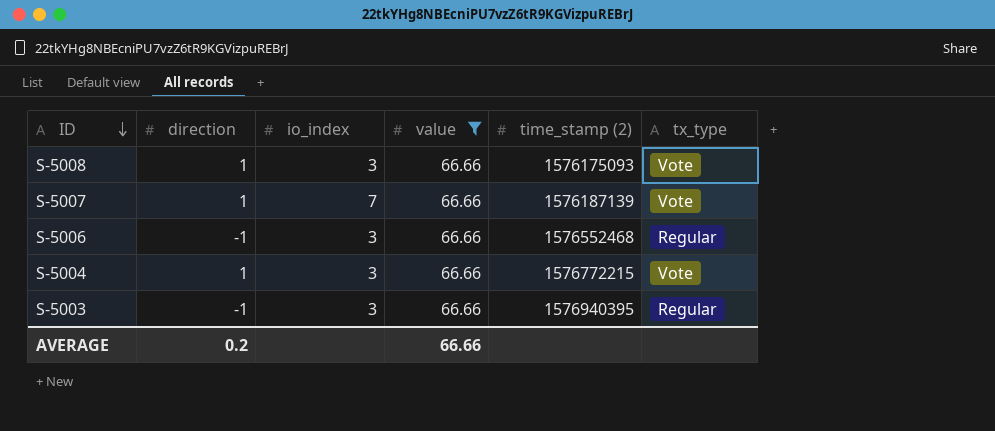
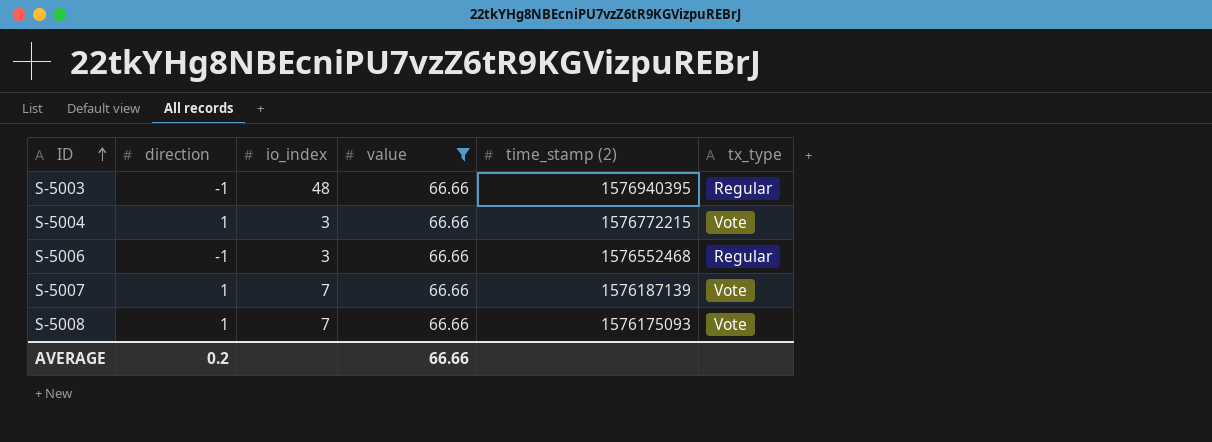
row order: ID descending -> ID ascending
S-5003 | io_index: 3 -> 48
S-5008 | io_index: 3 -> 7

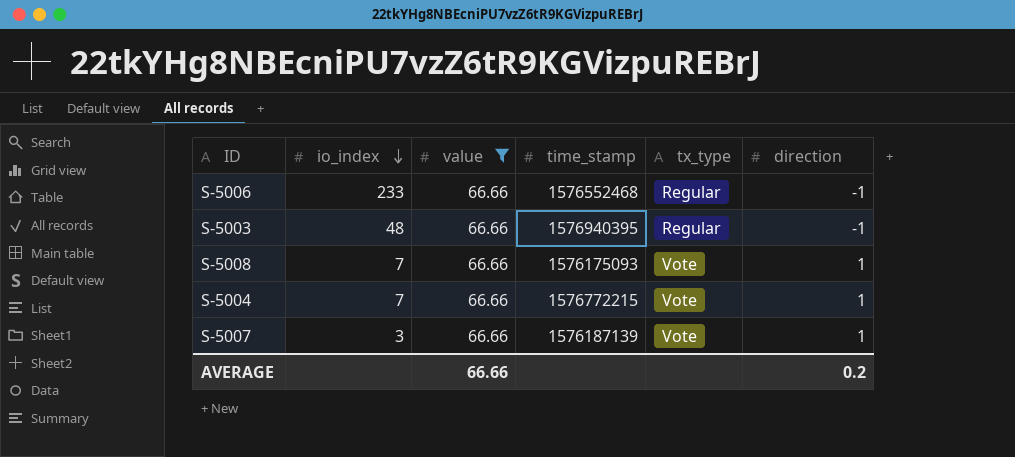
row order: ID ascending -> io_index descending
column name: time_stamp (2) -> time_stamp
column direction | position: 2 -> 6
S-5006 | io_index: 3 -> 233
S-5004 | io_index: 3 -> 7
S-5007 | io_index: 7 -> 3

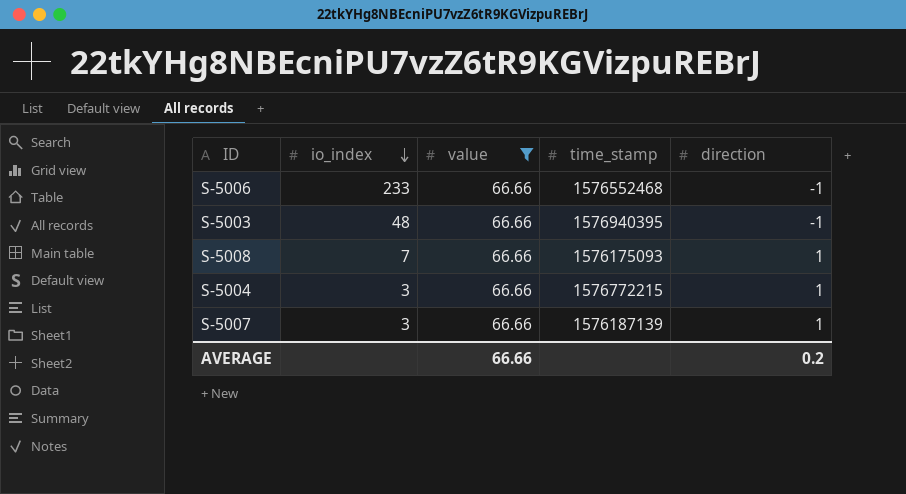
column tx_type | position: 5 -> none
S-5004 | io_index: 7 -> 3

